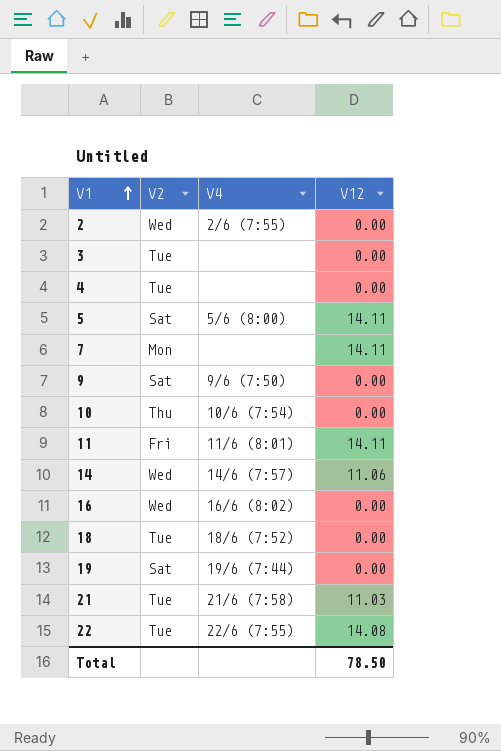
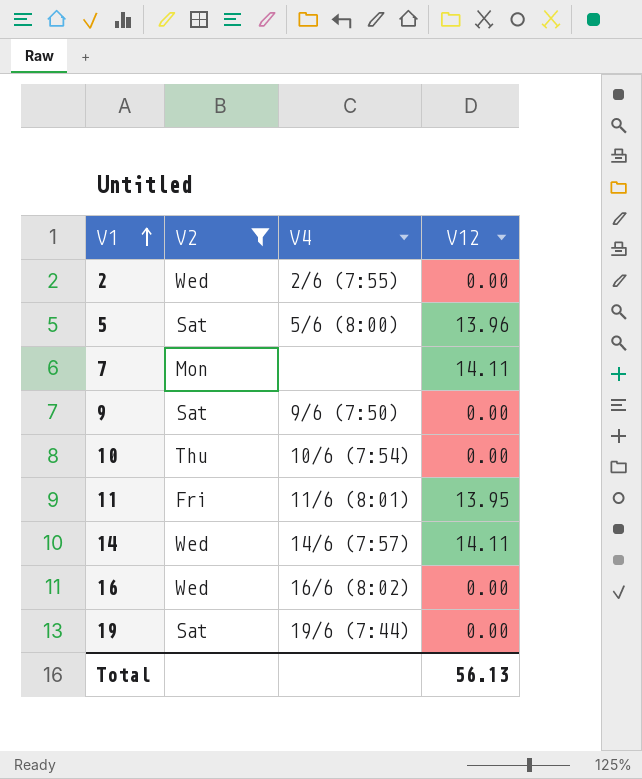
filter: none -> V2 != Tue
5 | V12: 14.11 -> 13.96
11 | V12: 14.11 -> 13.95
14 | V12: 11.06 -> 14.11
Total | V12: 78.50 -> 56.13

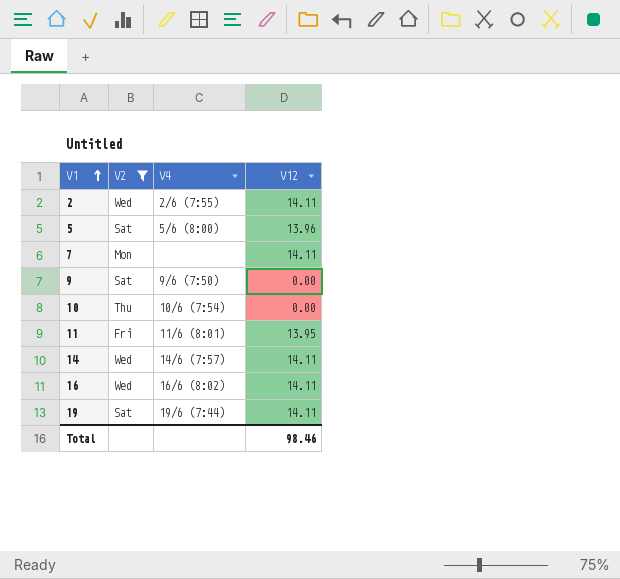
2 | V12: 0.00 -> 14.11
16 | V12: 0.00 -> 14.11
19 | V12: 0.00 -> 14.11
Total | V12: 56.13 -> 98.46

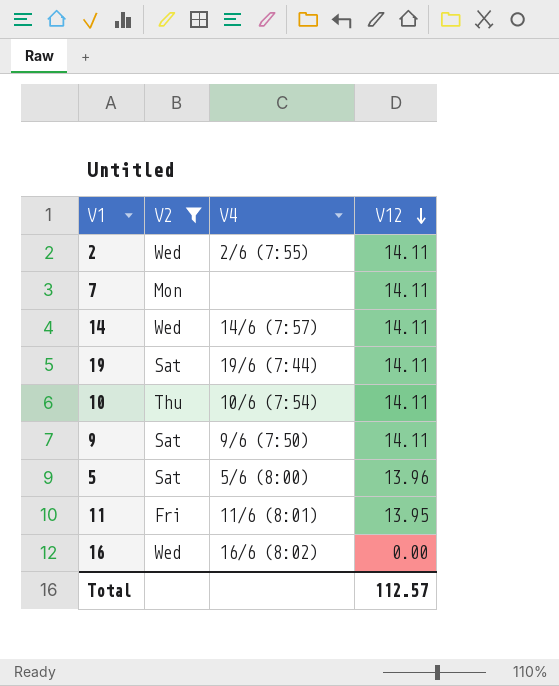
row order: V1 ascending -> V12 descending
10 | V12: 0.00 -> 14.11
9 | V12: 0.00 -> 14.11
16 | V12: 14.11 -> 0.00
Total | V12: 98.46 -> 112.57

